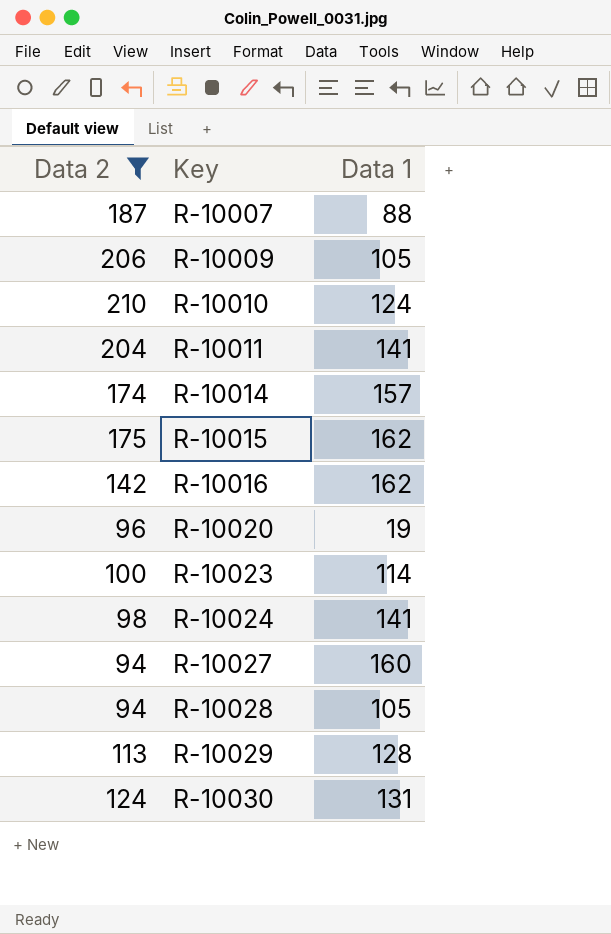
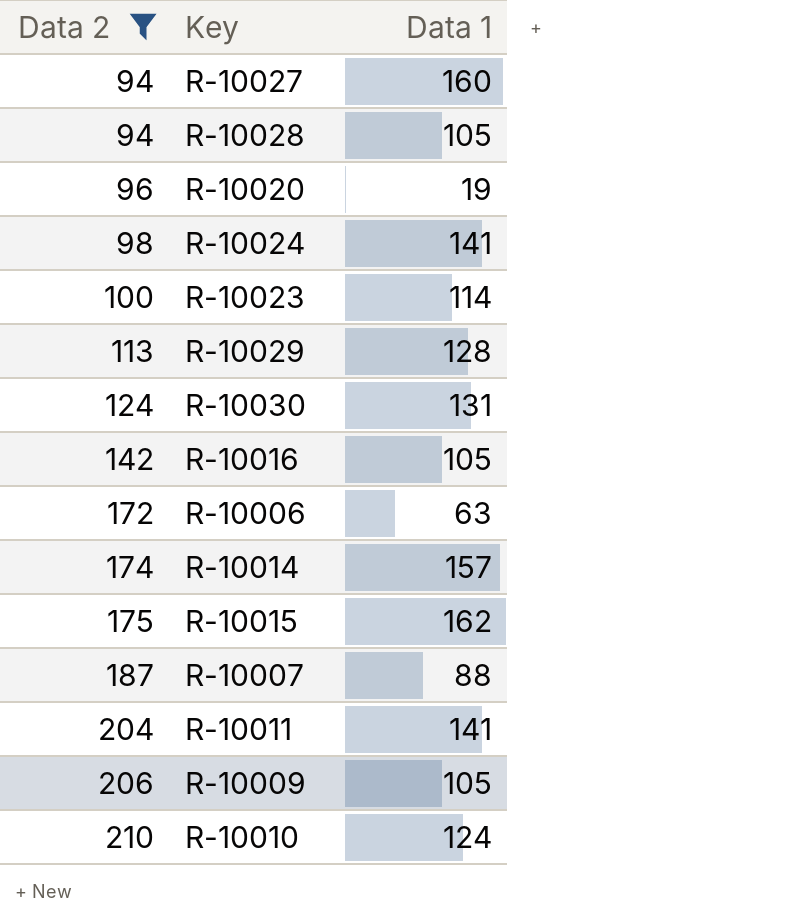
row order: Key ascending -> Data 2 ascending
R-10016 | Data 1: 162 -> 105
row R-10006: none -> 172 | 63

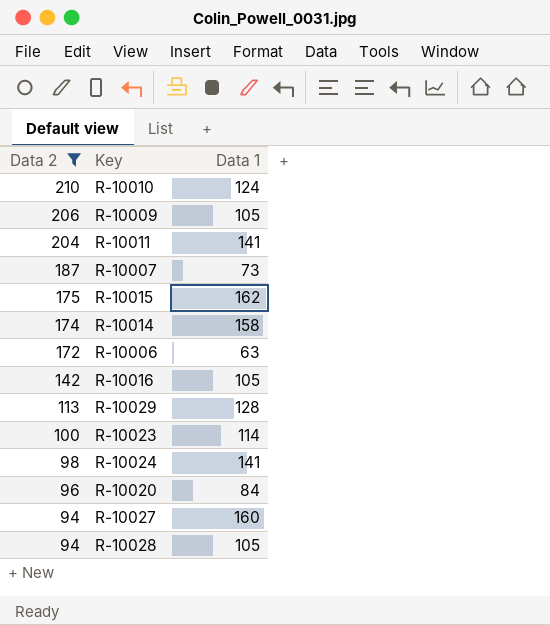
row order: Data 2 ascending -> Data 2 descending
row R-10030: 124 | 131 -> none
R-10007 | Data 1: 88 -> 73
R-10014 | Data 1: 157 -> 158
R-10020 | Data 1: 19 -> 84

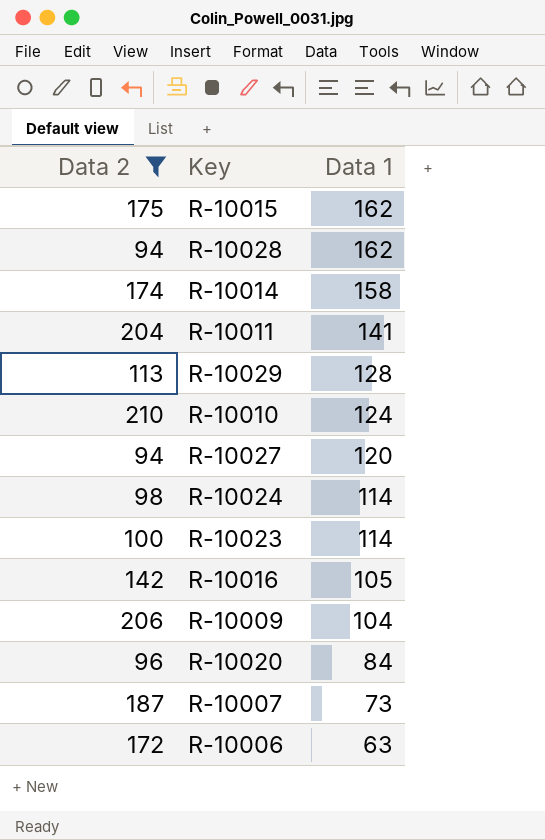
row order: Data 2 descending -> Data 1 descending
R-10028 | Data 1: 105 -> 162
R-10027 | Data 1: 160 -> 120
R-10024 | Data 1: 141 -> 114
R-10009 | Data 1: 105 -> 104

